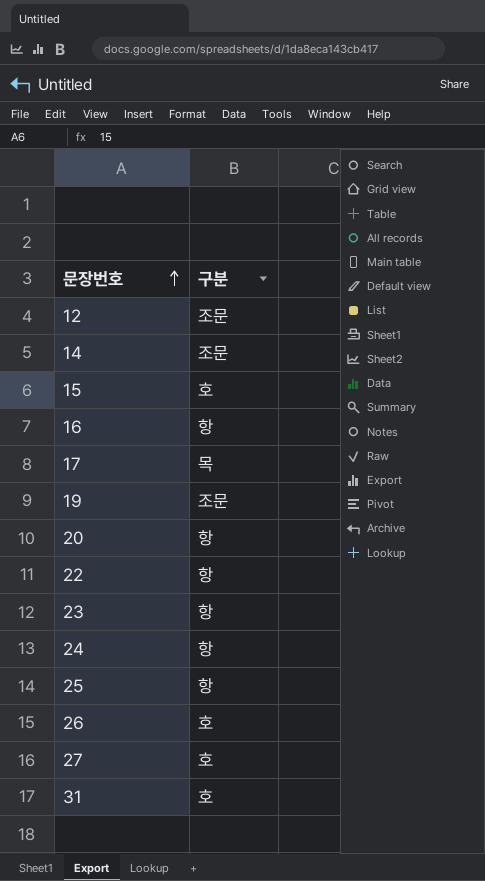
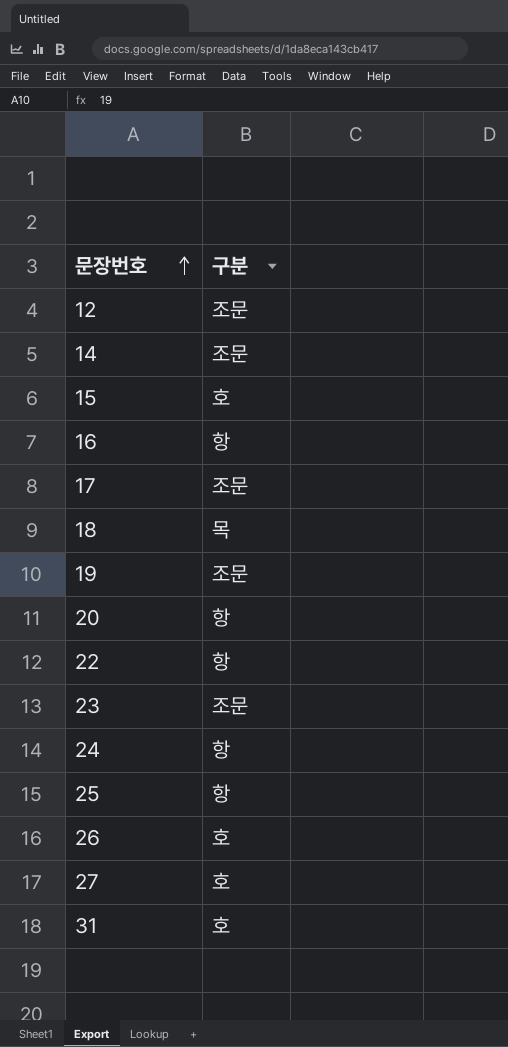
17 | 구분: 목 -> 조문
row 18: none -> 목
23 | 구분: 항 -> 조문

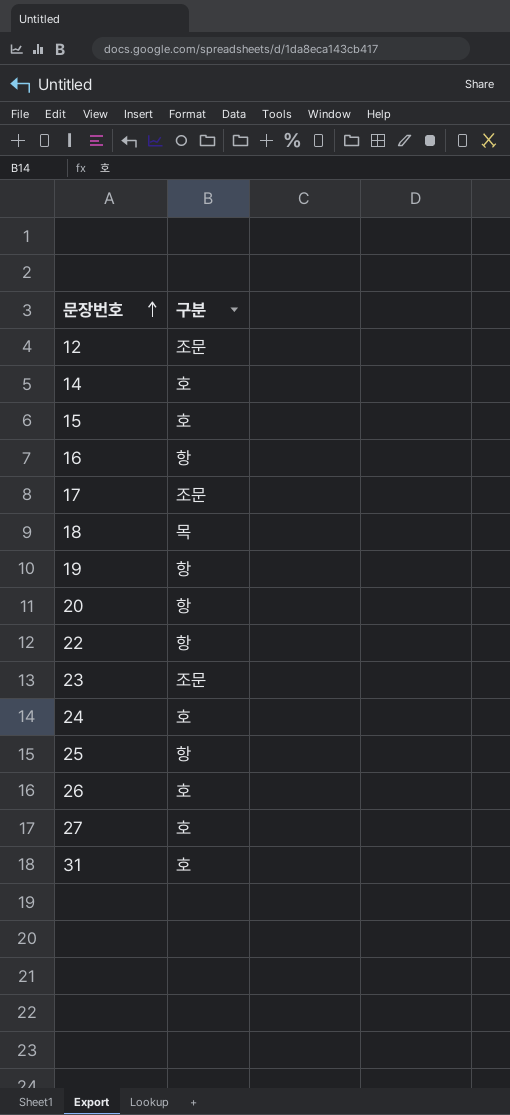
14 | 구분: 조문 -> 호
19 | 구분: 조문 -> 항
24 | 구분: 항 -> 호

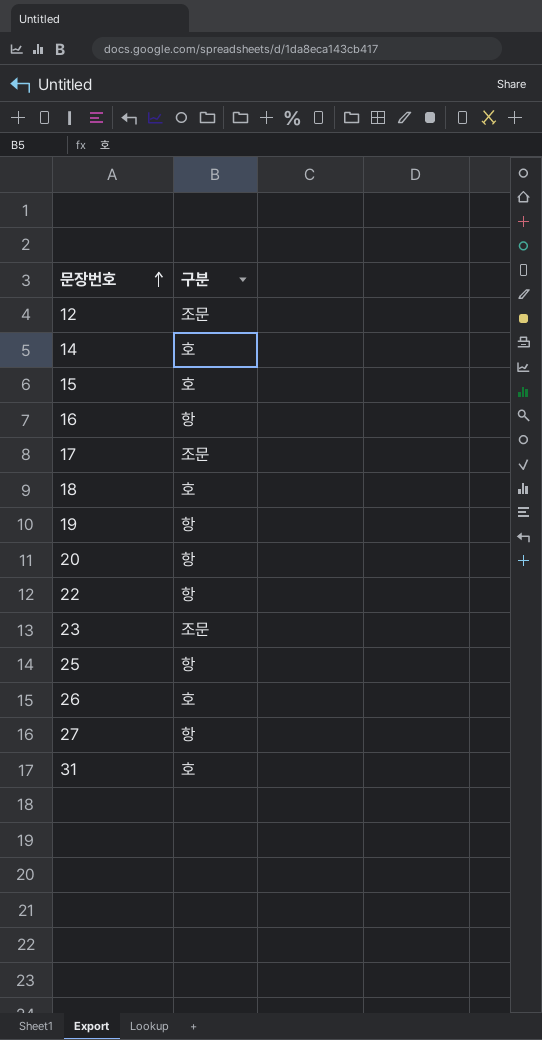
row 24: 호 -> none
18 | 구분: 목 -> 호
27 | 구분: 호 -> 항

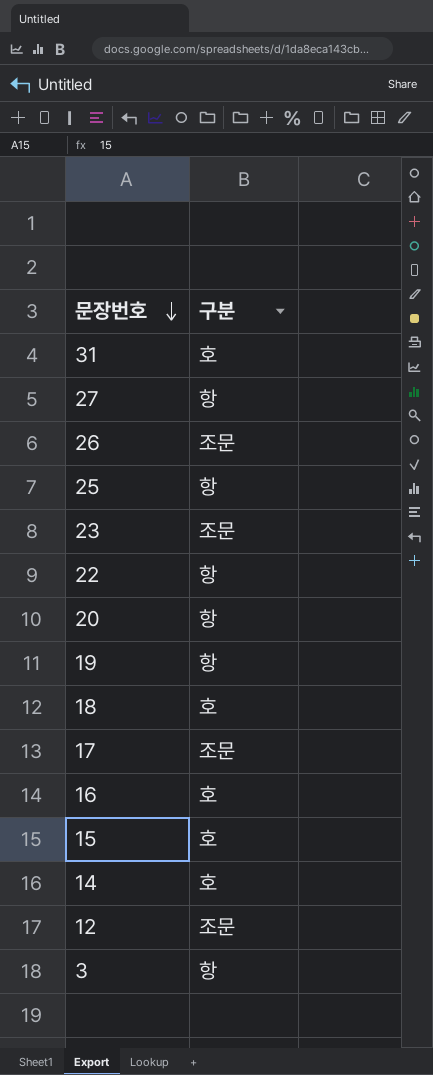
row order: 문장번호 ascending -> 문장번호 descending
26 | 구분: 호 -> 조문
16 | 구분: 항 -> 호
row 3: none -> 항

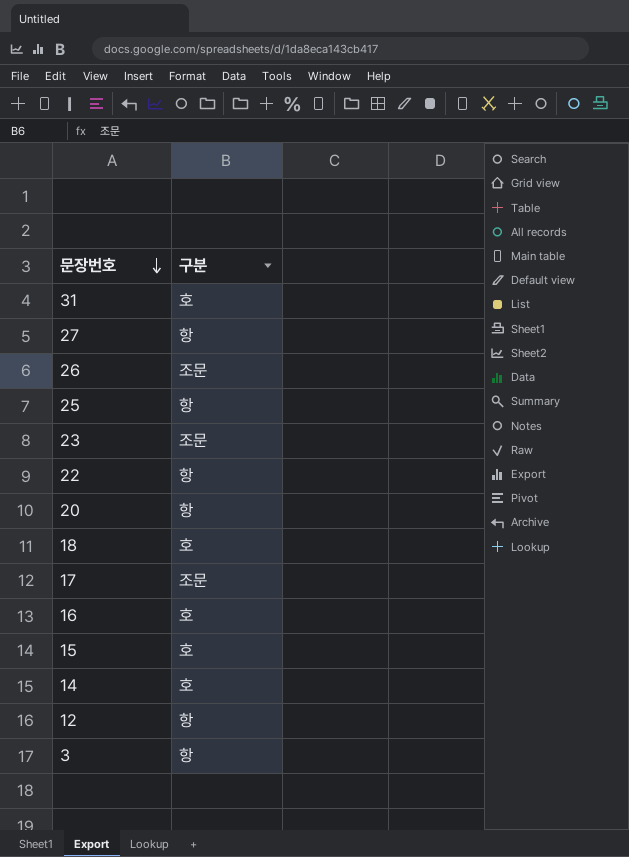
row 19: 항 -> none
12 | 구분: 조문 -> 항

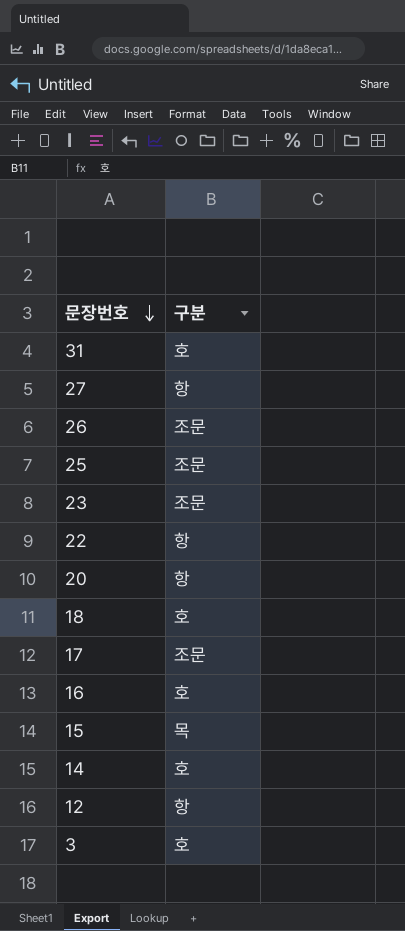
25 | 구분: 항 -> 조문
15 | 구분: 호 -> 목
3 | 구분: 항 -> 호

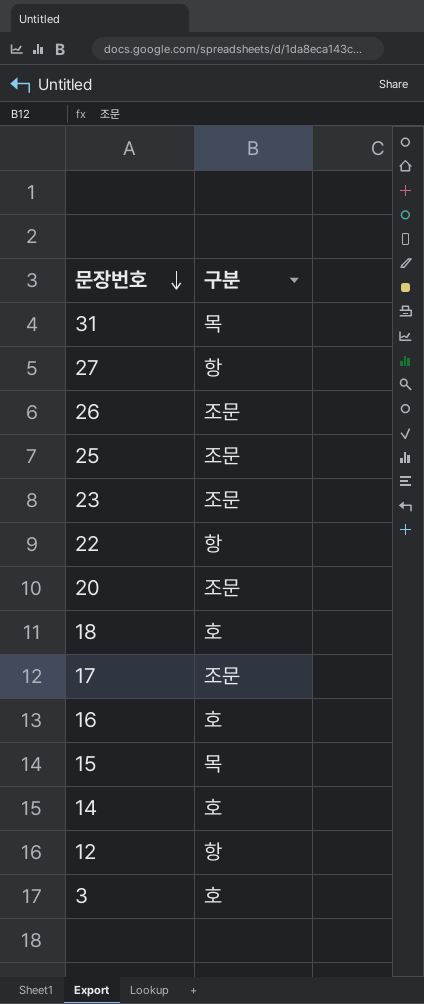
31 | 구분: 호 -> 목
20 | 구분: 항 -> 조문

